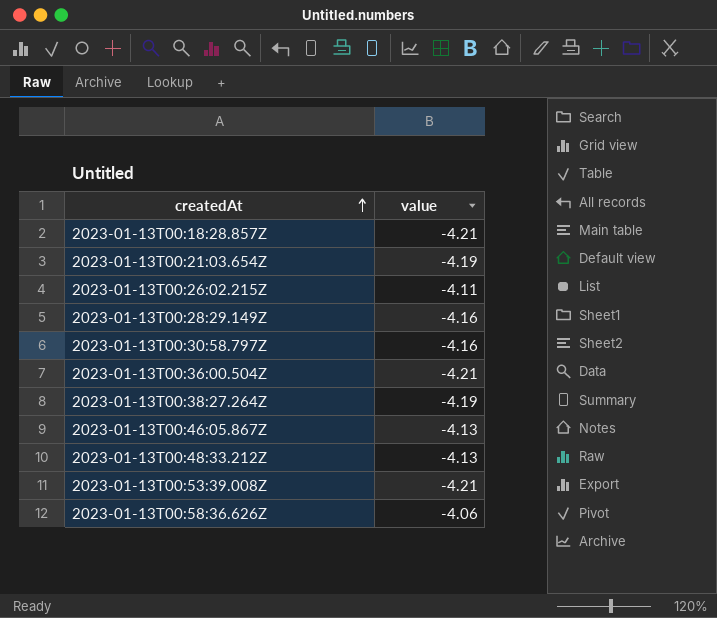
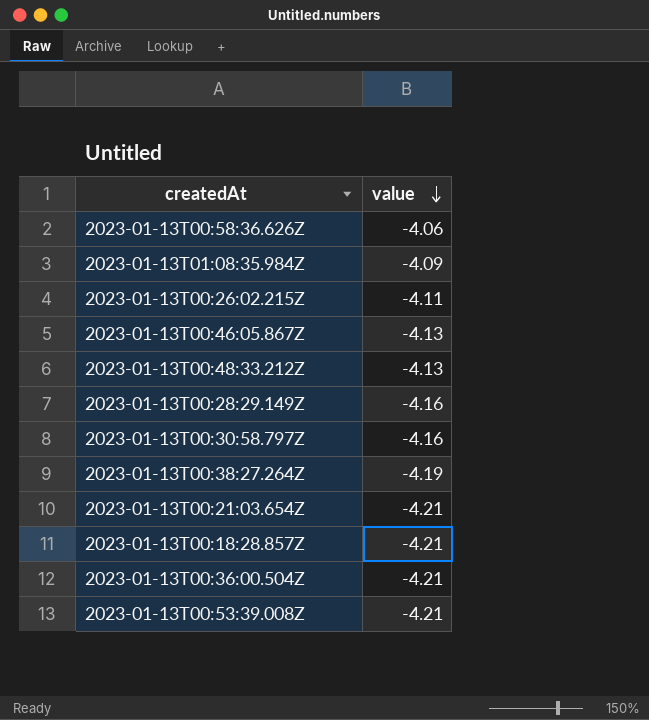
row order: createdAt ascending -> value descending
row 2023-01-13T01:08:35.984Z: none -> -4.09
2023-01-13T00:21:03.654Z | value: -4.19 -> -4.21

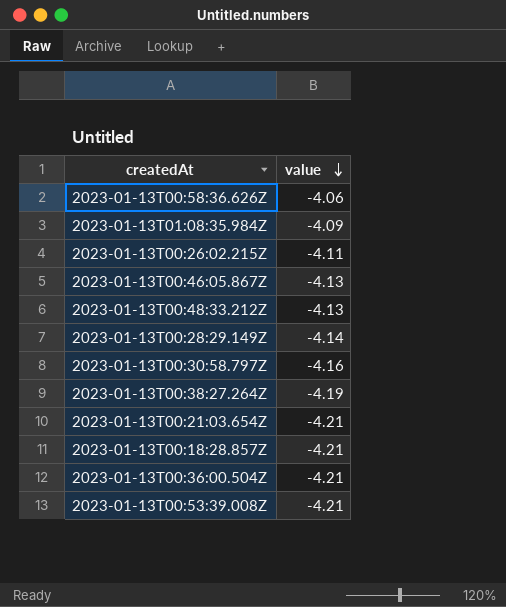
2023-01-13T00:28:29.149Z | value: -4.16 -> -4.14

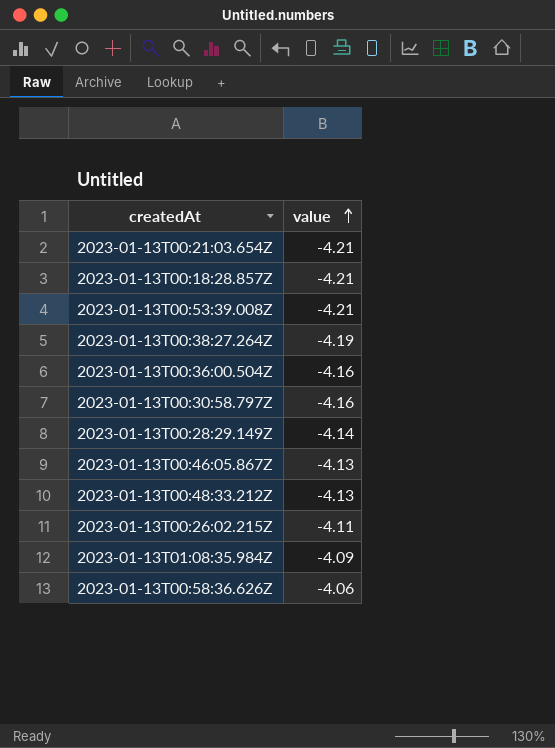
row order: value descending -> value ascending
2023-01-13T00:36:00.504Z | value: -4.21 -> -4.16

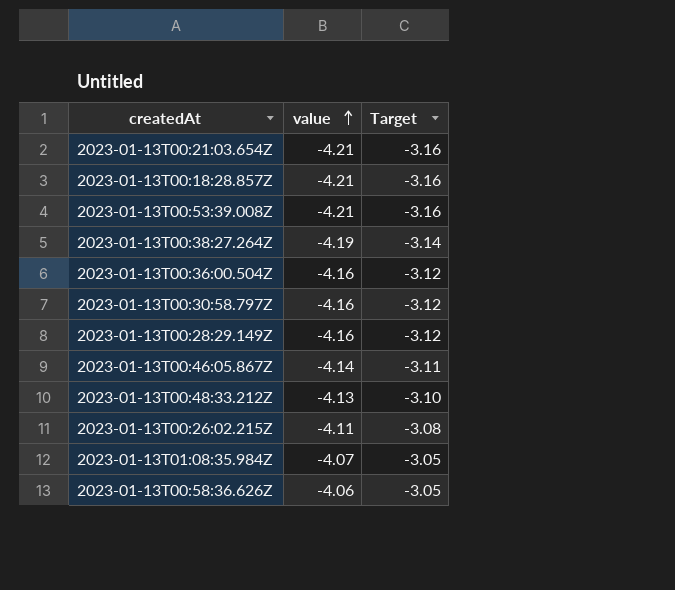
column Target | formula: none -> [value] * 0.75
2023-01-13T00:28:29.149Z | value: -4.14 -> -4.16
2023-01-13T00:46:05.867Z | value: -4.13 -> -4.14
2023-01-13T01:08:35.984Z | value: -4.09 -> -4.07

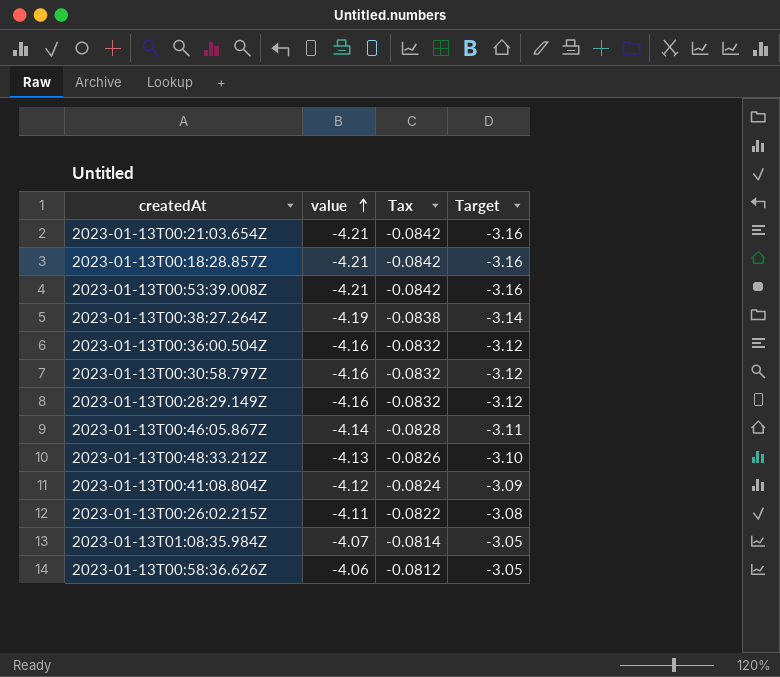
column Tax | formula: none -> [value] * 0.02
row 2023-01-13T00:41:08.804Z: none -> -4.12 | -0.0824 | -3.09

